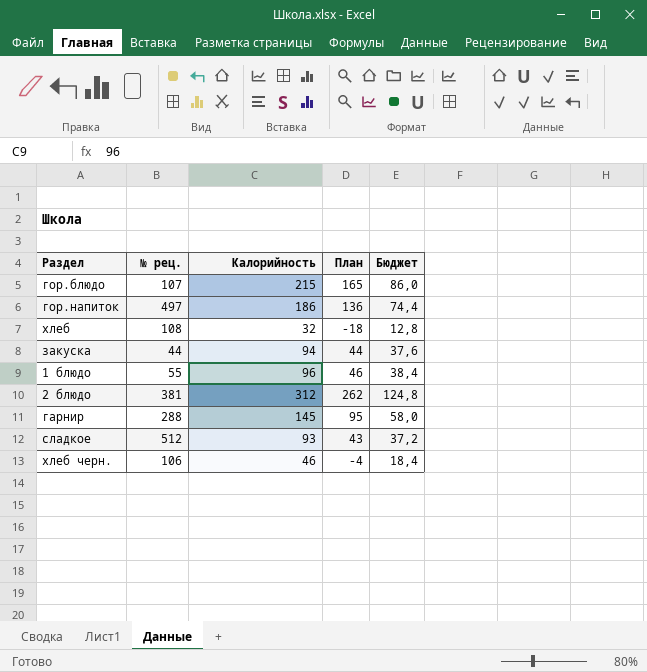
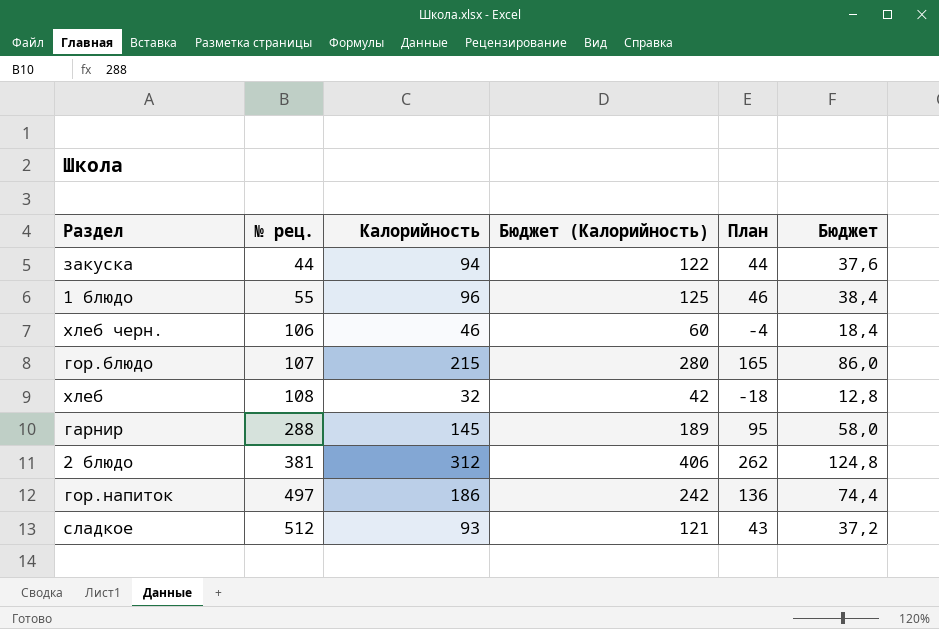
row order: none -> № рец. ascending
column Бюджет (Калорийность) | formula: none -> [Калорийность] * 1,3

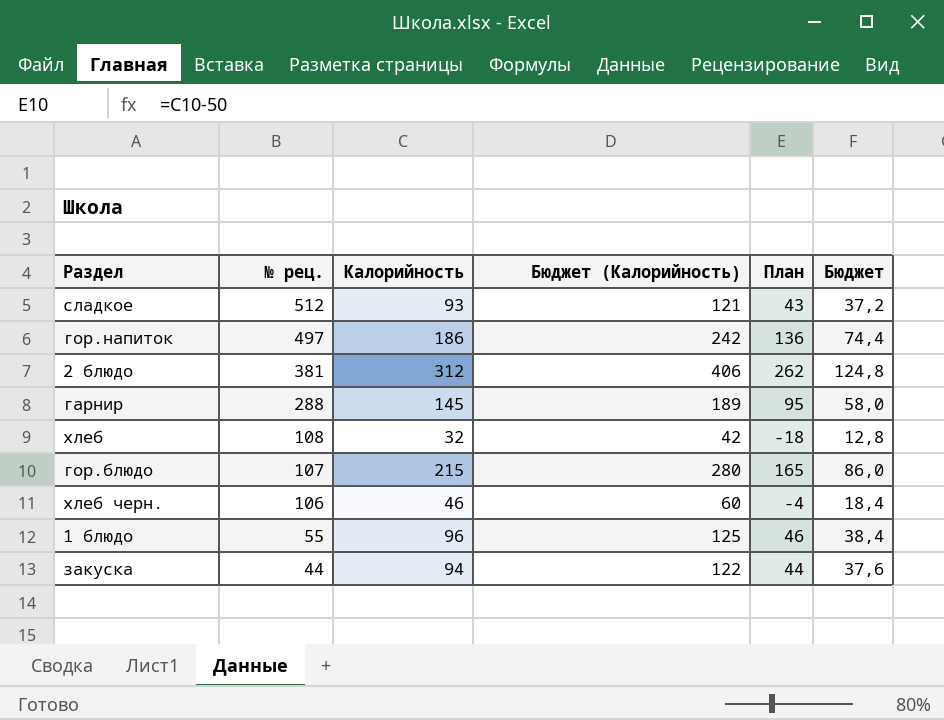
row order: № рец. ascending -> № рец. descending

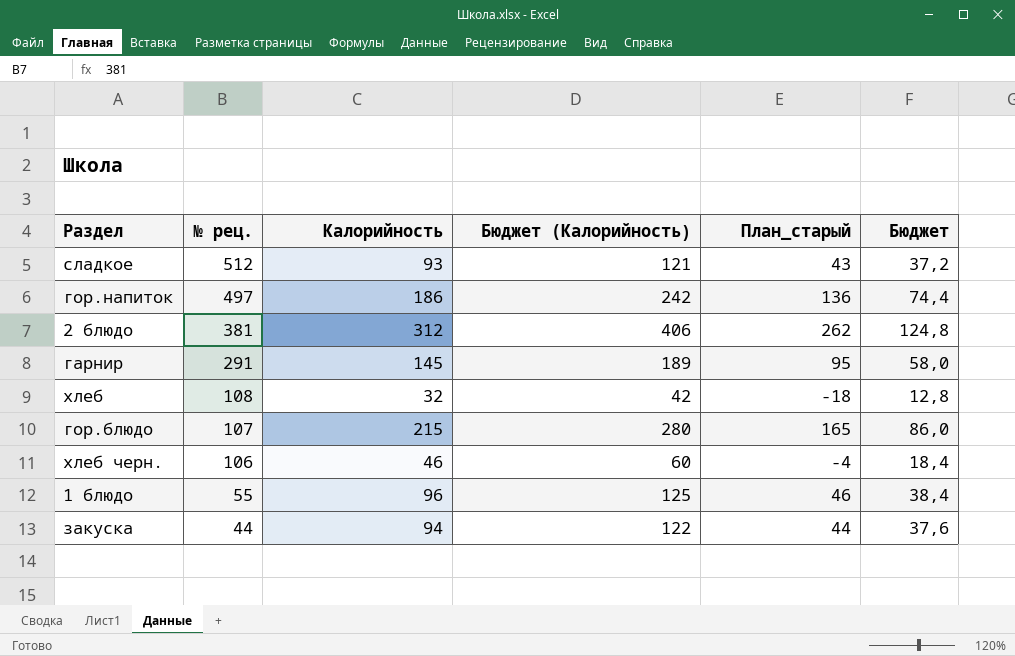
column name: План -> План_старый
гарнир | № рец.: 288 -> 291

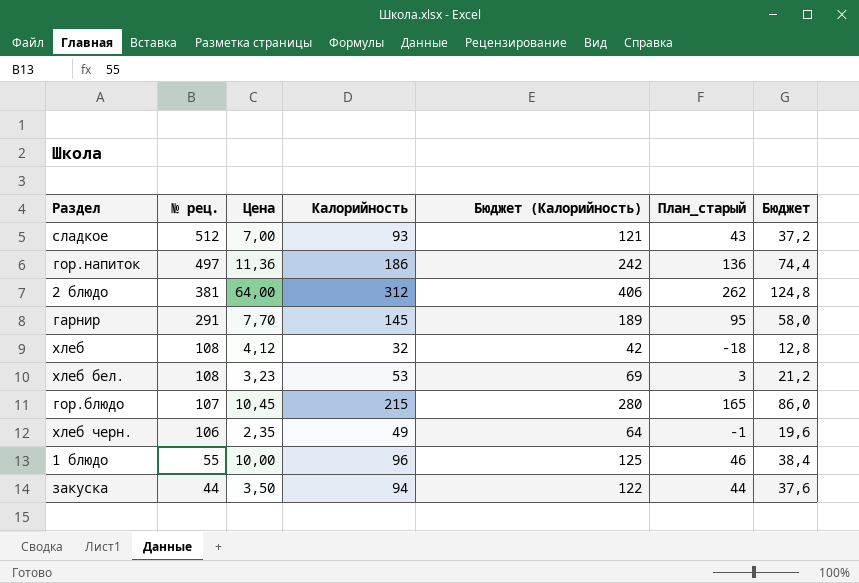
column Цена | position: none -> 3
row хлеб бел.: none -> 108 | 3,23 | 53 | 69 | 3 | 21,2
хлеб черн. | Калорийность: 46 -> 49
хлеб черн. | Бюджет (Калорийность): 60 -> 64
хлеб черн. | План_старый: -4 -> -1
хлеб черн. | Бюджет: 18,4 -> 19,6

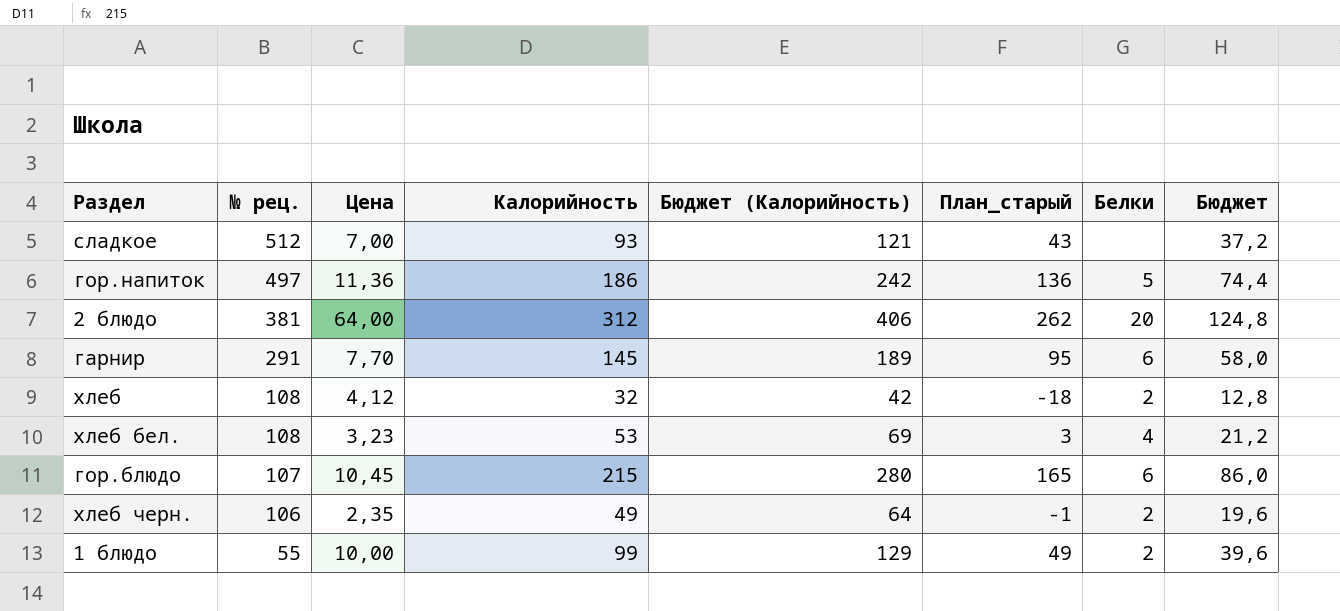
column Белки | position: none -> 7
row закуска: 44 | 3,50 | 94 | 122 | 44 | 37,6 -> none
1 блюдо | Калорийность: 96 -> 99
1 блюдо | Бюджет (Калорийность): 125 -> 129
1 блюдо | План_старый: 46 -> 49
1 блюдо | Бюджет: 38,4 -> 39,6

